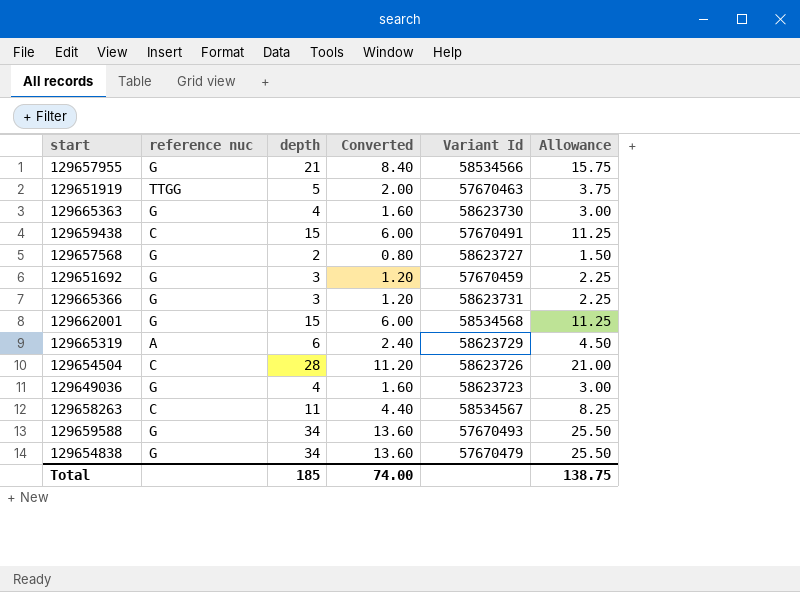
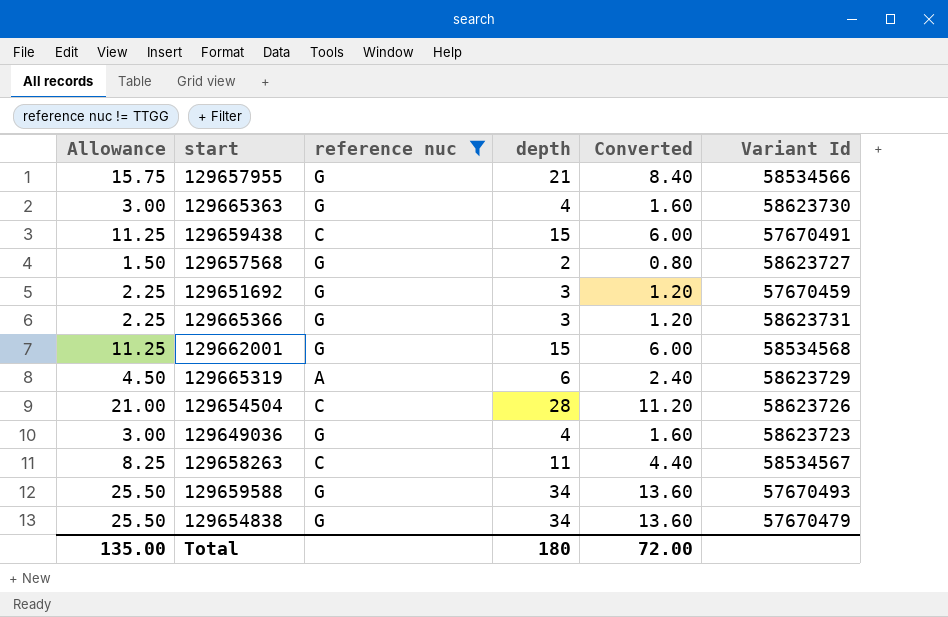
filter: none -> reference nuc != TTGG
column Allowance | position: 6 -> 1
Total | Allowance: 138.75 -> 135.00
Total | depth: 185 -> 180
Total | Converted: 74.00 -> 72.00

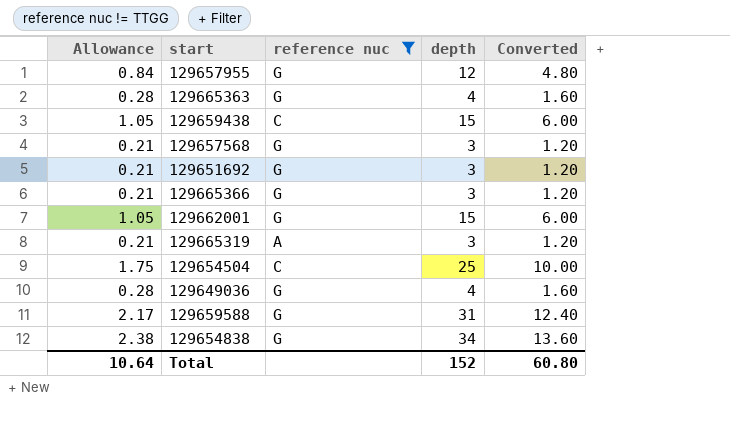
column Variant Id | position: 6 -> none
column Allowance | formula: [depth] * 0.75 -> [depth] * 0.07
row 129658263: 8.25 | C | 11 | 4.40 | 58534567 -> none
129657955 | depth: 21 -> 12
129657955 | Converted: 8.40 -> 4.80
129657568 | depth: 2 -> 3
129657568 | Converted: 0.80 -> 1.20
129665319 | depth: 6 -> 3
129665319 | Converted: 2.40 -> 1.20
129654504 | depth: 28 -> 25
129654504 | Converted: 11.20 -> 10.00
129659588 | depth: 34 -> 31
129659588 | Converted: 13.60 -> 12.40
Total | Allowance: 135.00 -> 10.64
Total | depth: 180 -> 152
Total | Converted: 72.00 -> 60.80

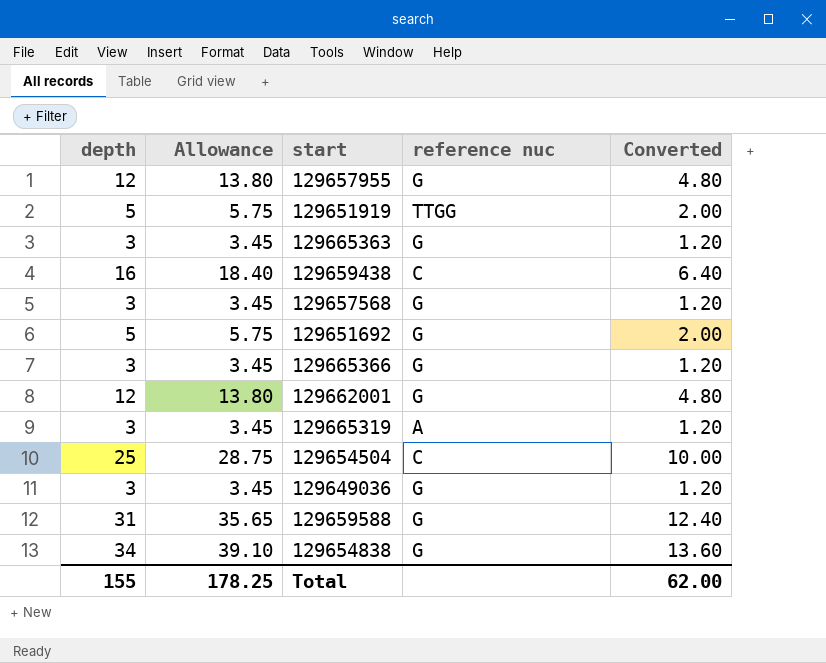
filter: reference nuc != TTGG -> none
column depth | position: 4 -> 1
column Allowance | formula: [depth] * 0.07 -> [depth] * 1.15
129665363 | depth: 4 -> 3
129665363 | Converted: 1.60 -> 1.20
129659438 | depth: 15 -> 16
129659438 | Converted: 6.00 -> 6.40
129651692 | depth: 3 -> 5
129651692 | Converted: 1.20 -> 2.00
129662001 | depth: 15 -> 12
129662001 | Converted: 6.00 -> 4.80
129649036 | depth: 4 -> 3
129649036 | Converted: 1.60 -> 1.20
Total | depth: 152 -> 155
Total | Allowance: 10.64 -> 178.25
Total | Converted: 60.80 -> 62.00

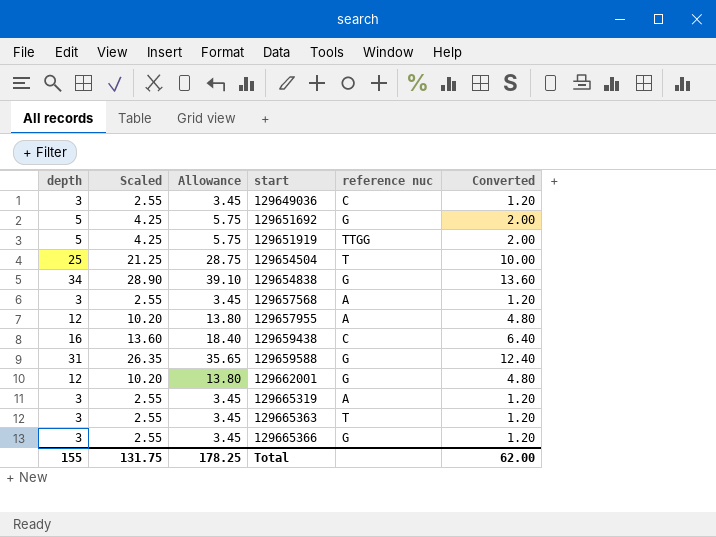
row order: none -> start ascending
column Scaled | formula: none -> [depth] * 0.85
129649036 | reference nuc: G -> C
129654504 | reference nuc: C -> T
129657568 | reference nuc: G -> A
129657955 | reference nuc: G -> A
129665363 | reference nuc: G -> T

